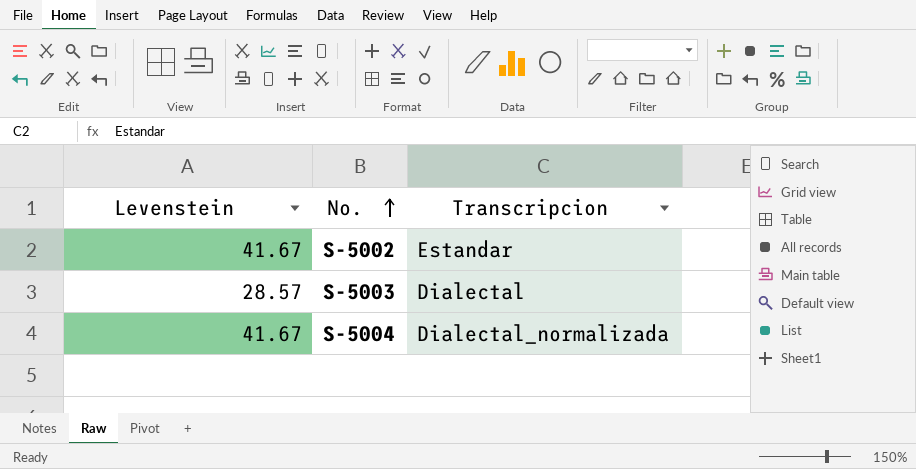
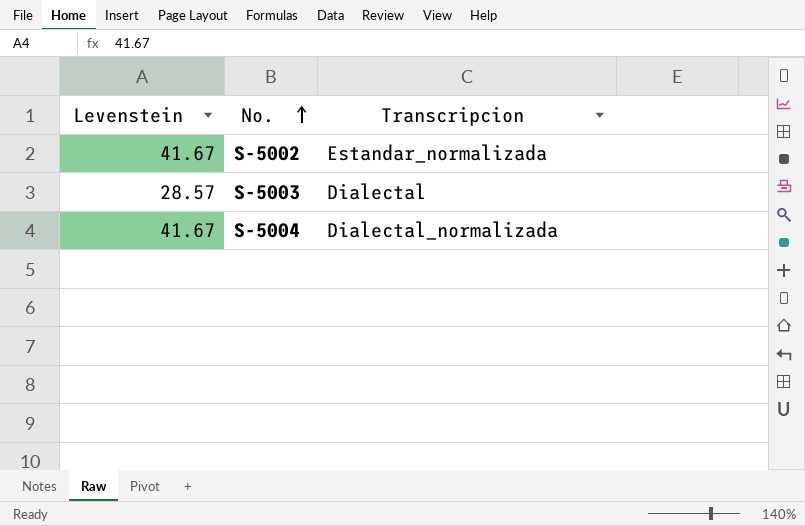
S-5002 | Transcripcion: Estandar -> Estandar_normalizada

